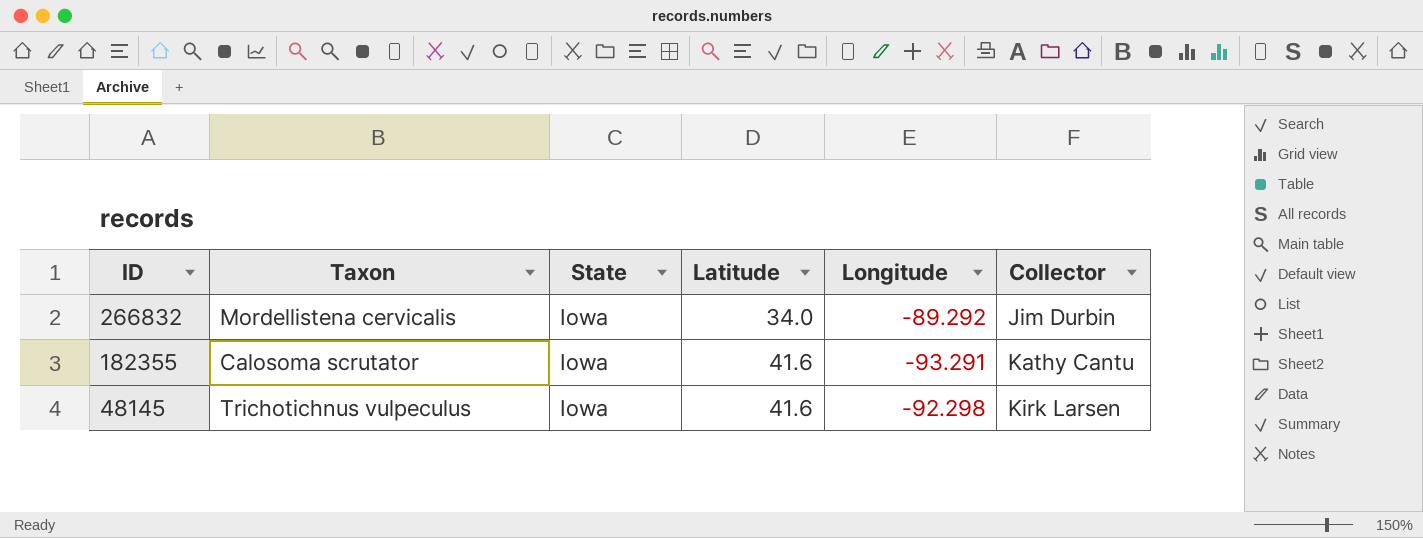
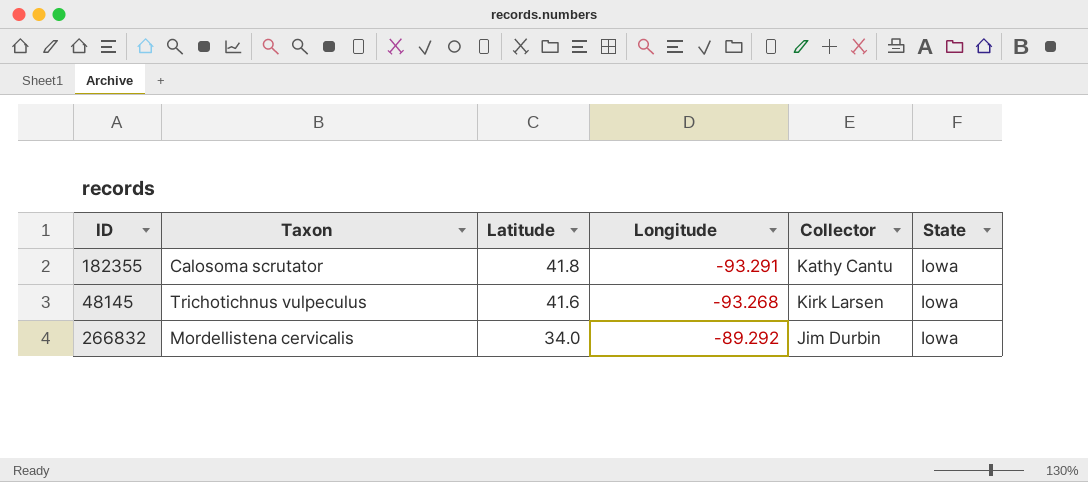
row order: ID descending -> Latitude descending
column State | position: 3 -> 6
182355 | Latitude: 41.6 -> 41.8
48145 | Longitude: -92.298 -> -93.268

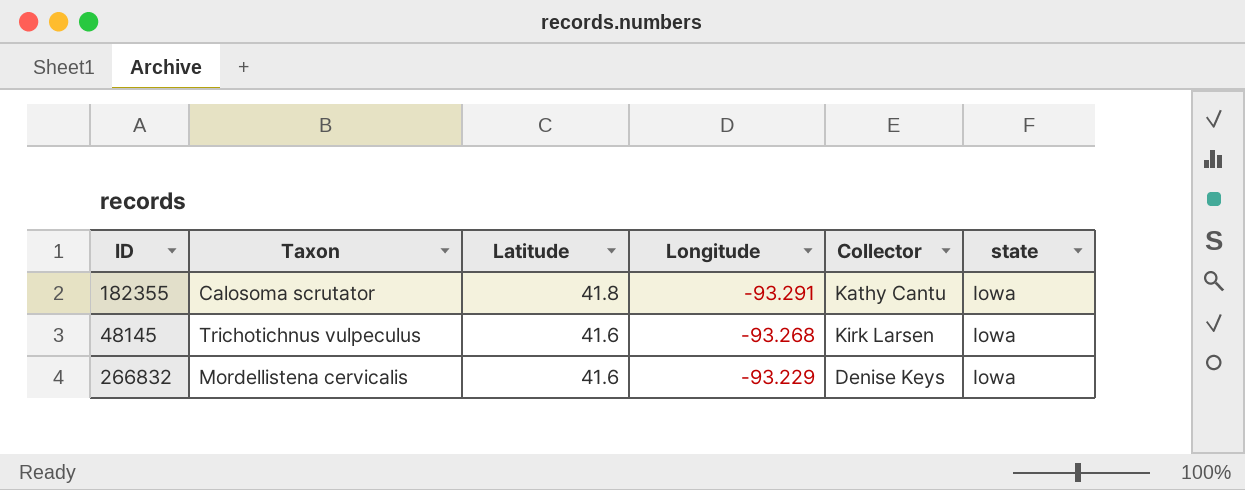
column name: State -> state
266832 | Latitude: 34.0 -> 41.6
266832 | Longitude: -89.292 -> -93.229
266832 | Collector: Jim Durbin -> Denise Keys

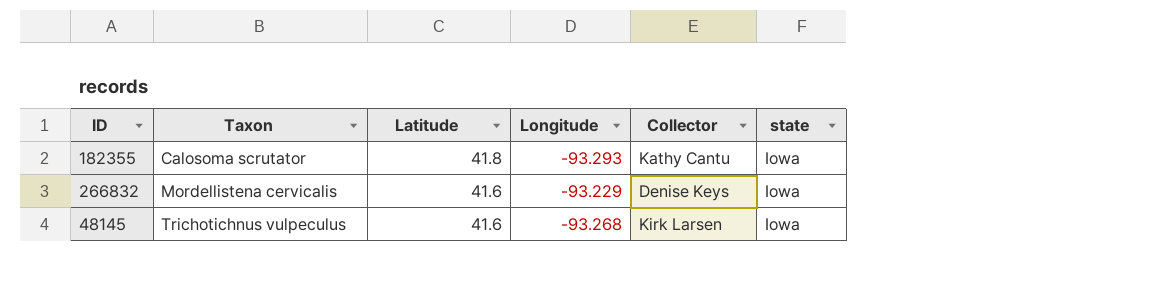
row order: Latitude descending -> Taxon ascending
182355 | Longitude: -93.291 -> -93.293

